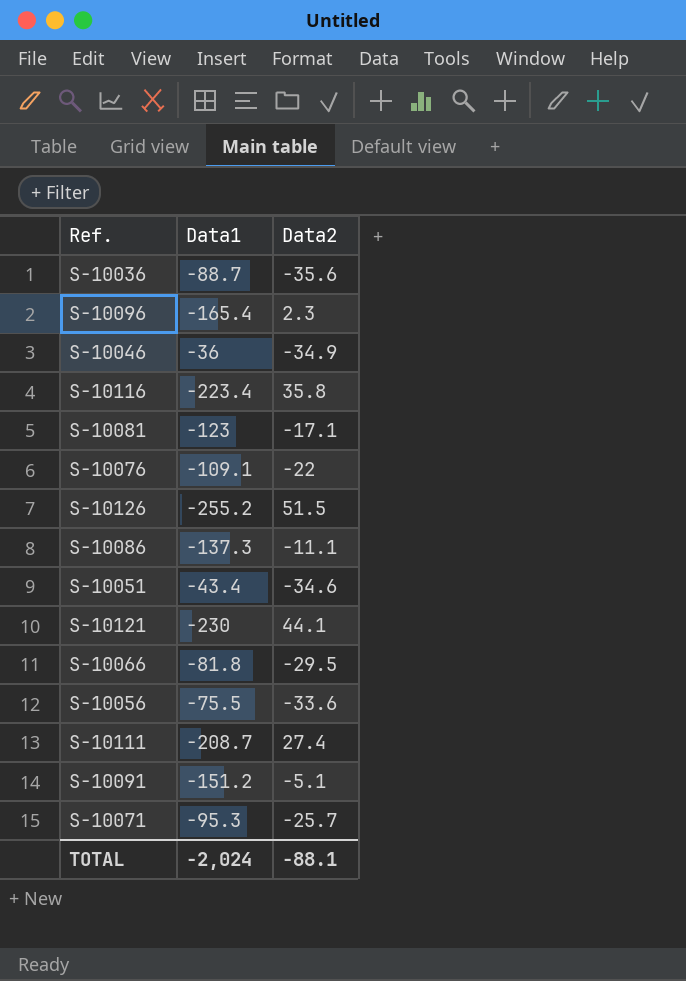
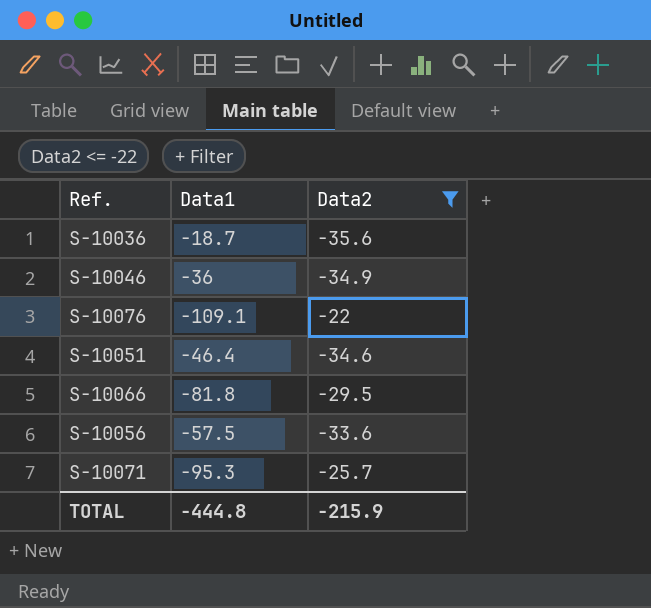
filter: none -> Data2 <= -22
S-10036 | Data1: -88.7 -> -18.7
S-10051 | Data1: -43.4 -> -46.4
S-10056 | Data1: -75.5 -> -57.5
TOTAL | Data1: -2,024 -> -444.8
TOTAL | Data2: -88.1 -> -215.9

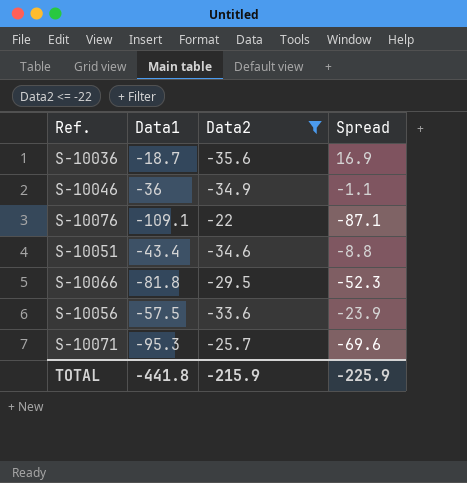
column Spread | formula: none -> [Data1] - [Data2]
S-10051 | Data1: -46.4 -> -43.4
TOTAL | Data1: -444.8 -> -441.8

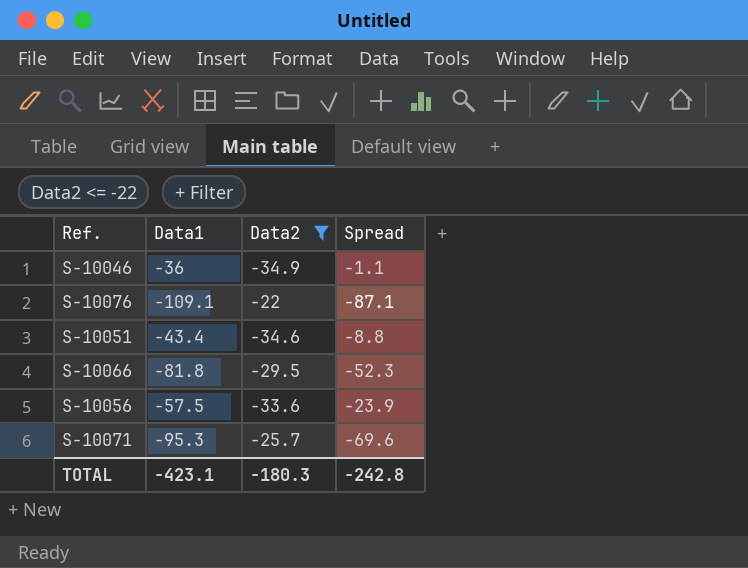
row S-10036: -18.7 | -35.6 | 16.9 -> none
TOTAL | Data1: -441.8 -> -423.1
TOTAL | Data2: -215.9 -> -180.3
TOTAL | Spread: -225.9 -> -242.8

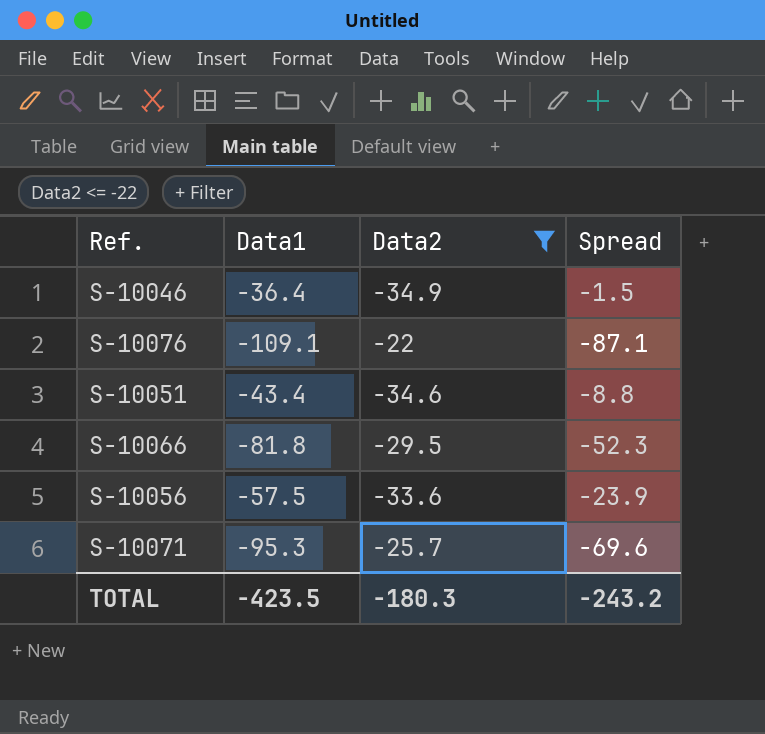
S-10046 | Data1: -36 -> -36.4
S-10046 | Spread: -1.1 -> -1.5
TOTAL | Data1: -423.1 -> -423.5
TOTAL | Spread: -242.8 -> -243.2

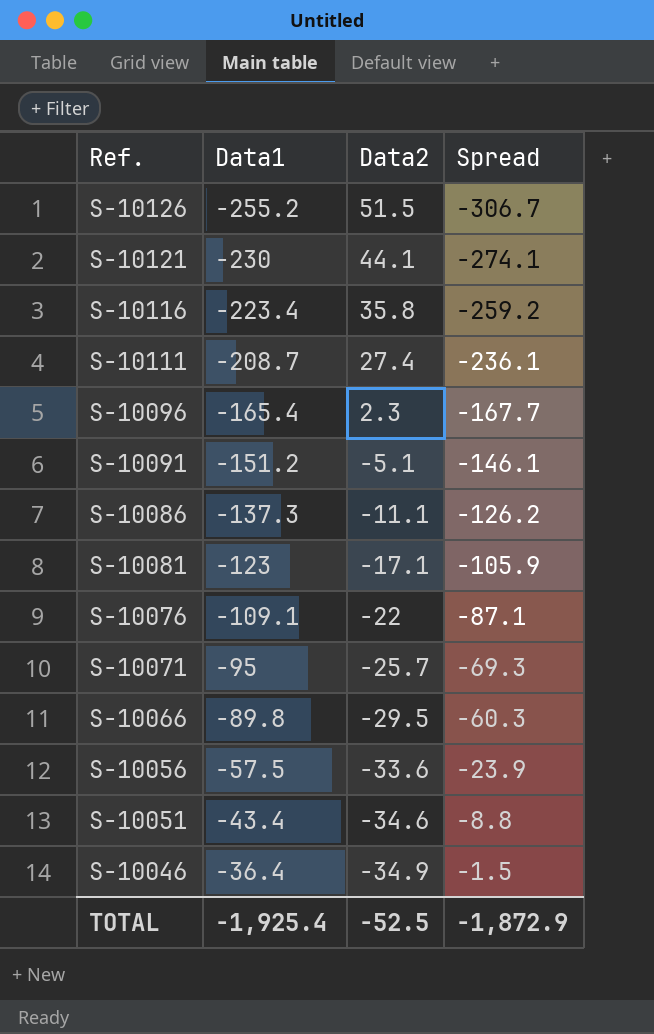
filter: Data2 <= -22 -> none
row order: none -> Ref. descending
S-10071 | Data1: -95.3 -> -95
S-10071 | Spread: -69.6 -> -69.3
S-10066 | Data1: -81.8 -> -89.8
S-10066 | Spread: -52.3 -> -60.3
TOTAL | Data1: -423.5 -> -1,925.4
TOTAL | Data2: -180.3 -> -52.5
TOTAL | Spread: -243.2 -> -1,872.9

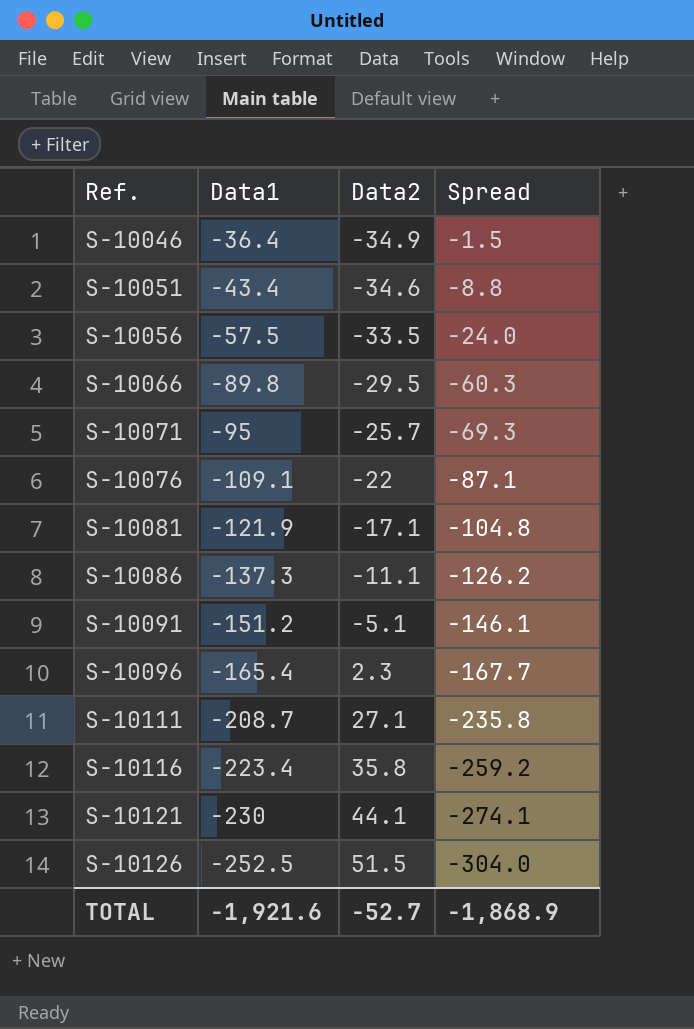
row order: Ref. descending -> Ref. ascending
S-10056 | Data2: -33.6 -> -33.5
S-10056 | Spread: -23.9 -> -24.0
S-10081 | Data1: -123 -> -121.9
S-10081 | Spread: -105.9 -> -104.8
S-10111 | Data2: 27.4 -> 27.1
S-10111 | Spread: -236.1 -> -235.8
S-10126 | Data1: -255.2 -> -252.5
S-10126 | Spread: -306.7 -> -304.0
TOTAL | Data1: -1,925.4 -> -1,921.6
TOTAL | Data2: -52.5 -> -52.7
TOTAL | Spread: -1,872.9 -> -1,868.9

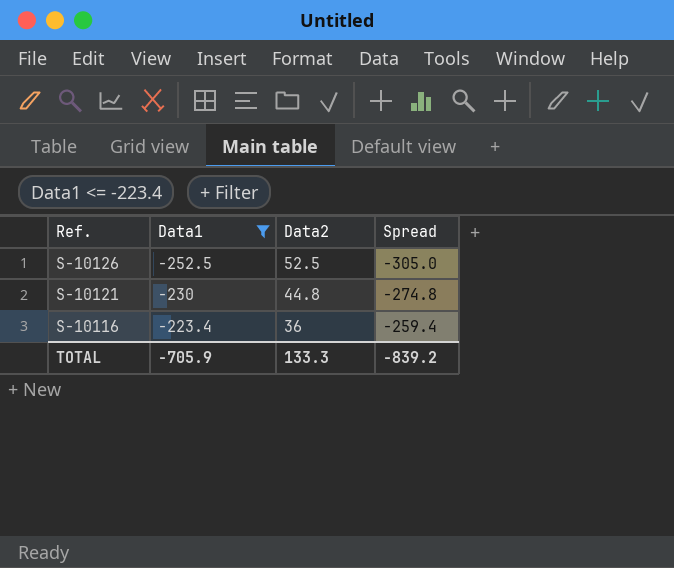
filter: none -> Data1 <= -223.4
row order: Ref. ascending -> Ref. descending
S-10126 | Data2: 51.5 -> 52.5
S-10126 | Spread: -304.0 -> -305.0
S-10121 | Data2: 44.1 -> 44.8
S-10121 | Spread: -274.1 -> -274.8
S-10116 | Data2: 35.8 -> 36
S-10116 | Spread: -259.2 -> -259.4
TOTAL | Data1: -1,921.6 -> -705.9
TOTAL | Data2: -52.7 -> 133.3
TOTAL | Spread: -1,868.9 -> -839.2

